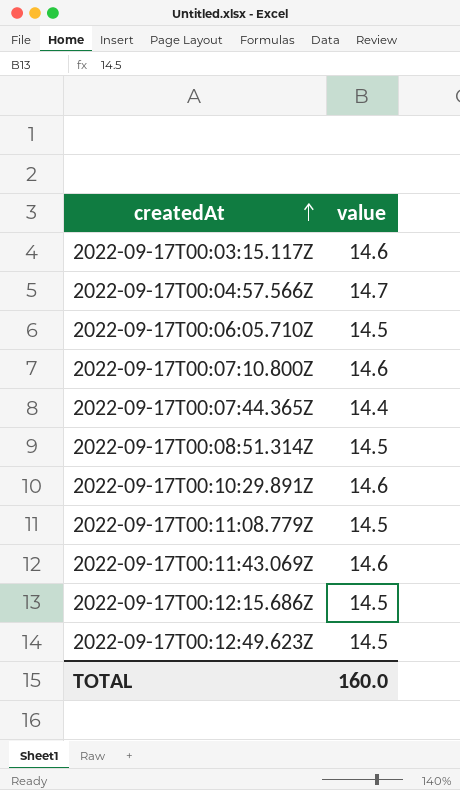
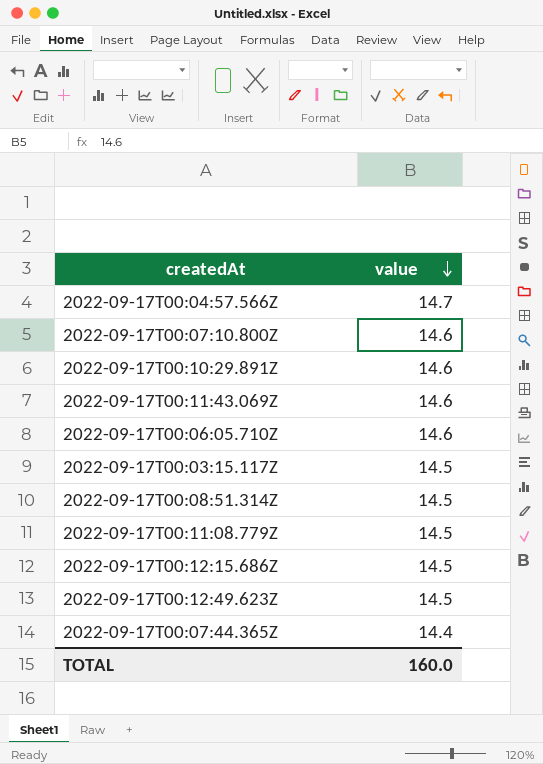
row order: createdAt ascending -> value descending
2022-09-17T00:06:05.710Z | value: 14.5 -> 14.6
2022-09-17T00:03:15.117Z | value: 14.6 -> 14.5

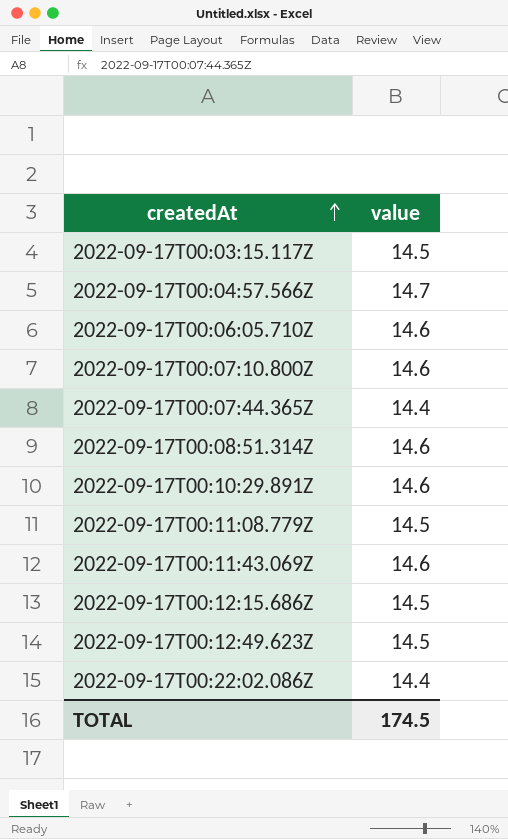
row order: value descending -> createdAt ascending
2022-09-17T00:08:51.314Z | value: 14.5 -> 14.6
row 2022-09-17T00:22:02.086Z: none -> 14.4
TOTAL | value: 160.0 -> 174.5

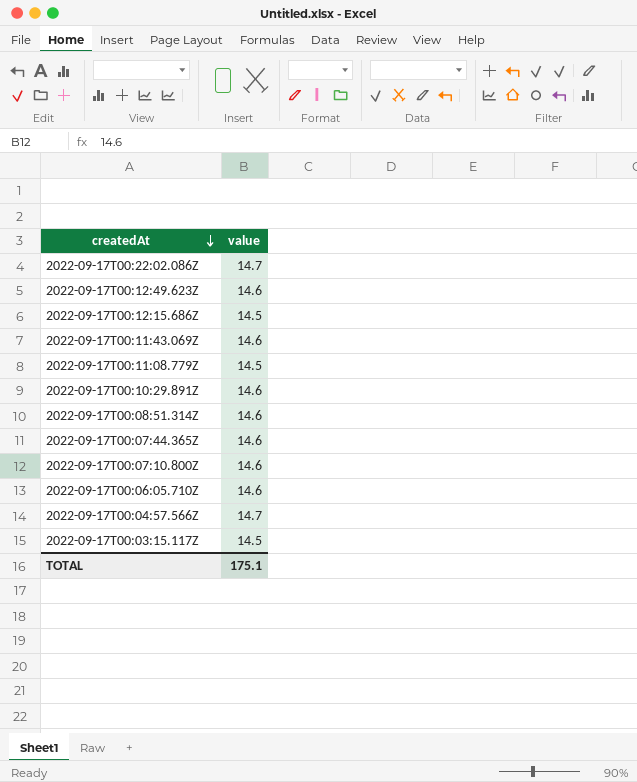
row order: createdAt ascending -> createdAt descending
2022-09-17T00:22:02.086Z | value: 14.4 -> 14.7
2022-09-17T00:12:49.623Z | value: 14.5 -> 14.6
2022-09-17T00:07:44.365Z | value: 14.4 -> 14.6
TOTAL | value: 174.5 -> 175.1

